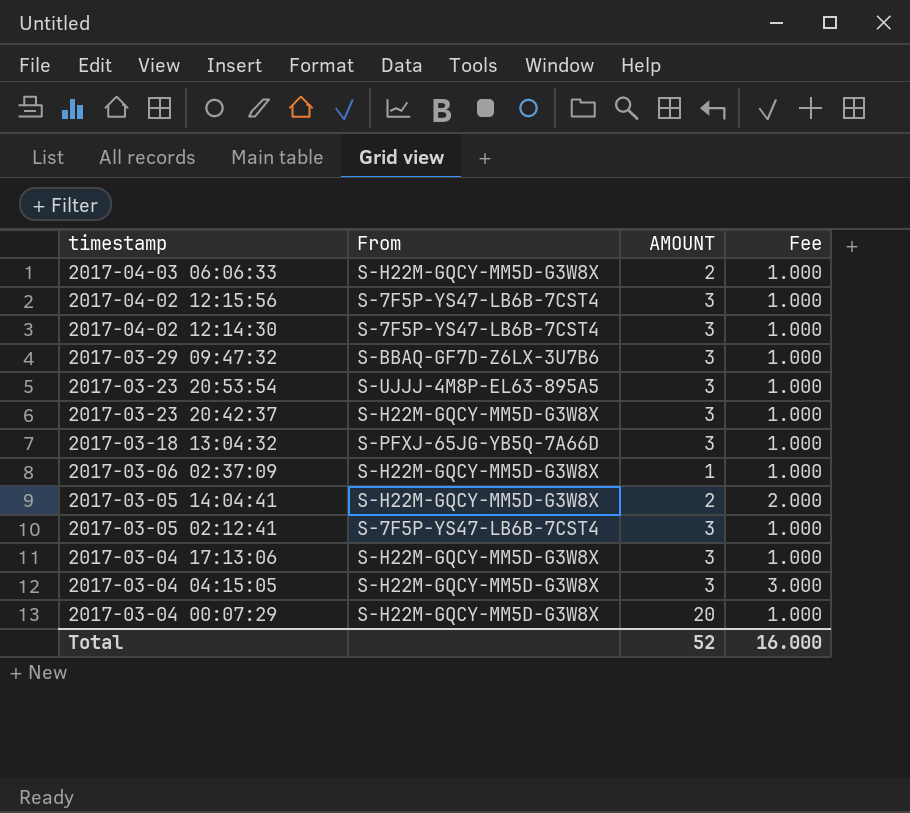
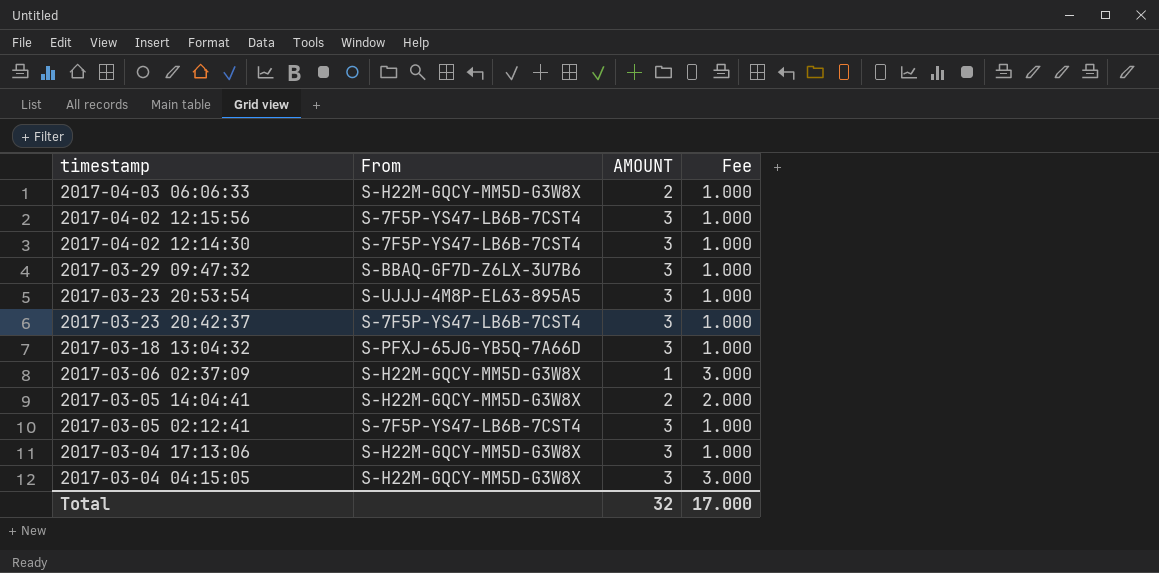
row 2017-03-04 00:07:29: S-H22M-GQCY-MM5D-G3W8X | 20 | 1.000 -> none
2017-03-23 20:42:37 | From: S-H22M-GQCY-MM5D-G3W8X -> S-7F5P-YS47-LB6B-7CST4
2017-03-06 02:37:09 | Fee: 1.000 -> 3.000
Total | AMOUNT: 52 -> 32
Total | Fee: 16.000 -> 17.000

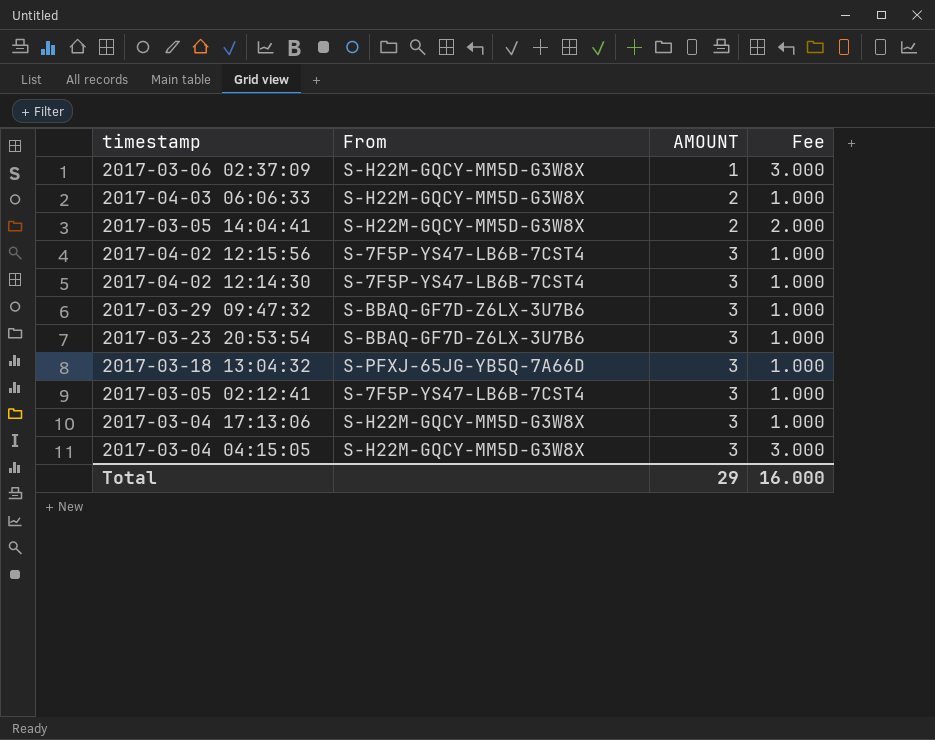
row order: timestamp descending -> AMOUNT ascending
row 2017-03-23 20:42:37: S-7F5P-YS47-LB6B-7CST4 | 3 | 1.000 -> none
2017-03-23 20:53:54 | From: S-UJJJ-4M8P-EL63-895A5 -> S-BBAQ-GF7D-Z6LX-3U7B6
Total | AMOUNT: 32 -> 29
Total | Fee: 17.000 -> 16.000

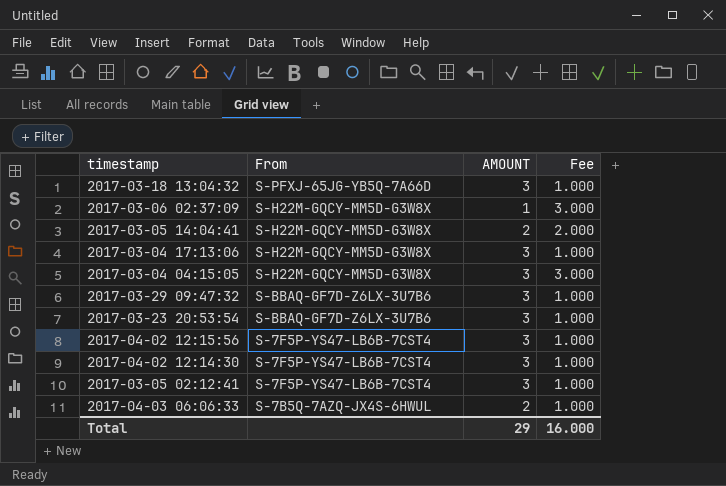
row order: AMOUNT ascending -> From descending
2017-04-03 06:06:33 | From: S-H22M-GQCY-MM5D-G3W8X -> S-7B5Q-7AZQ-JX4S-6HWUL

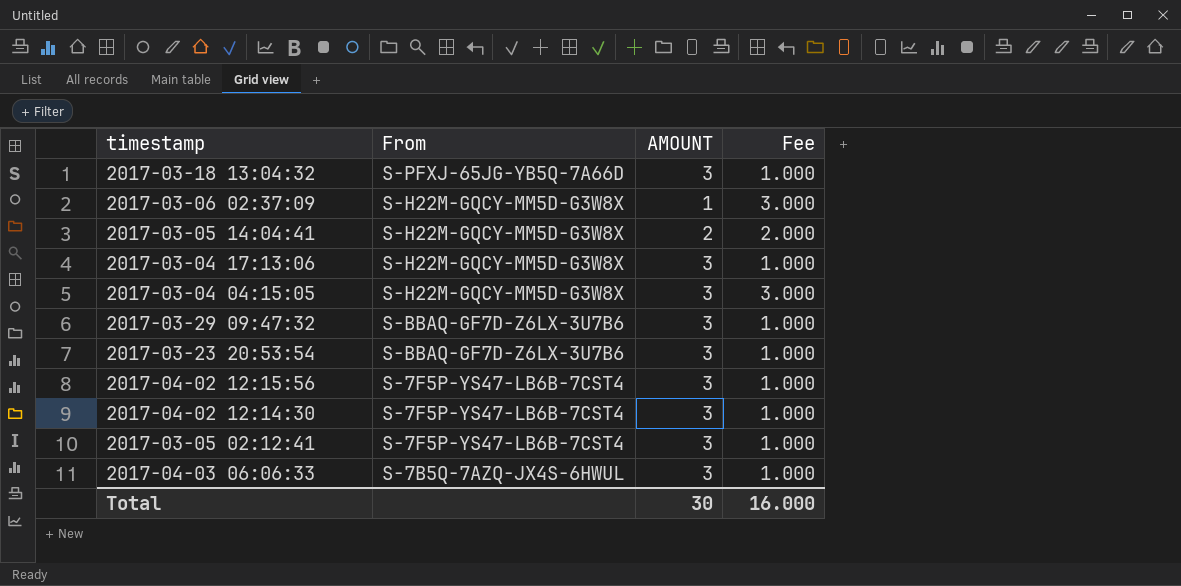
2017-04-03 06:06:33 | AMOUNT: 2 -> 3
Total | AMOUNT: 29 -> 30

